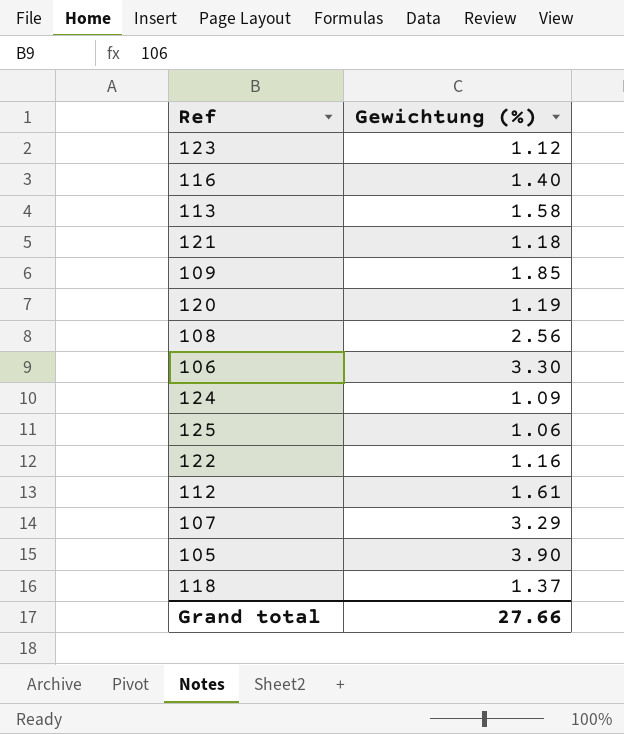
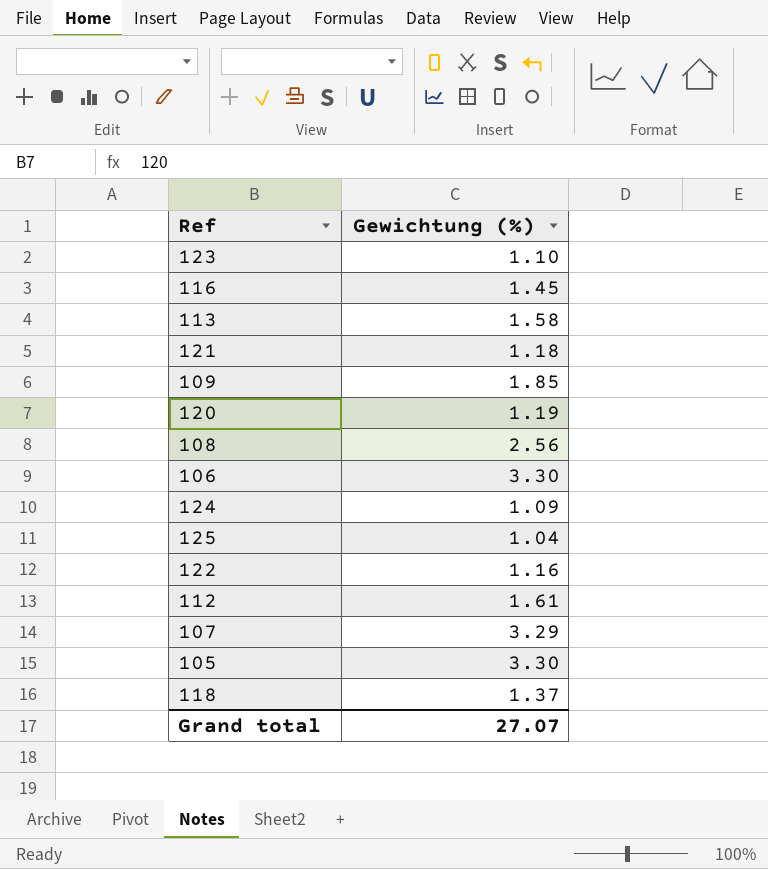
123 | Gewichtung (%): 1.12 -> 1.10
116 | Gewichtung (%): 1.40 -> 1.45
125 | Gewichtung (%): 1.06 -> 1.04
105 | Gewichtung (%): 3.90 -> 3.30
Grand total | Gewichtung (%): 27.66 -> 27.07

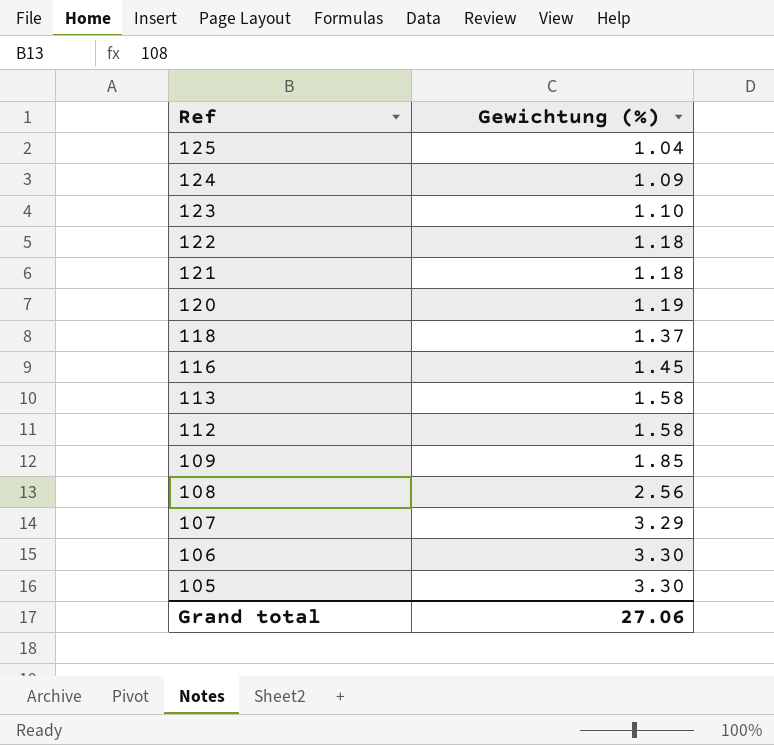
row order: none -> Ref descending
122 | Gewichtung (%): 1.16 -> 1.18
112 | Gewichtung (%): 1.61 -> 1.58
Grand total | Gewichtung (%): 27.07 -> 27.06

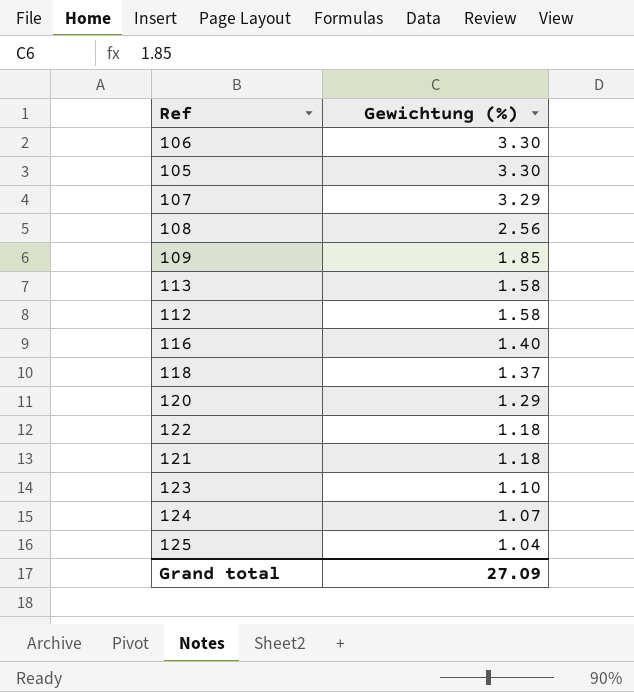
row order: Ref descending -> Gewichtung (%) descending
116 | Gewichtung (%): 1.45 -> 1.40
120 | Gewichtung (%): 1.19 -> 1.29
124 | Gewichtung (%): 1.09 -> 1.07
Grand total | Gewichtung (%): 27.06 -> 27.09

